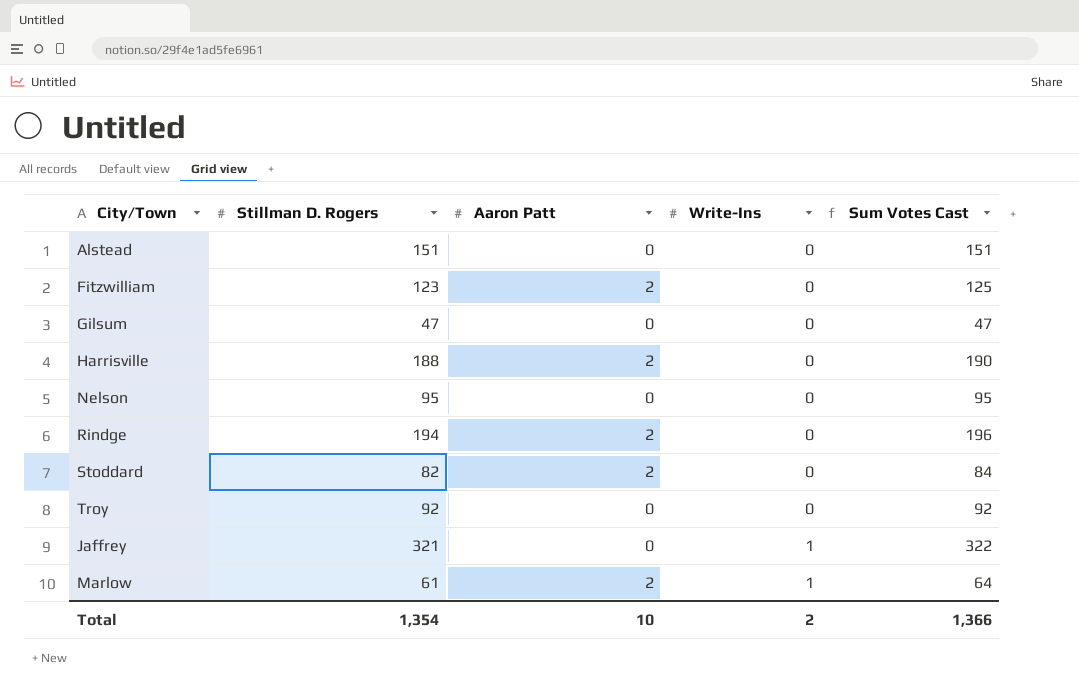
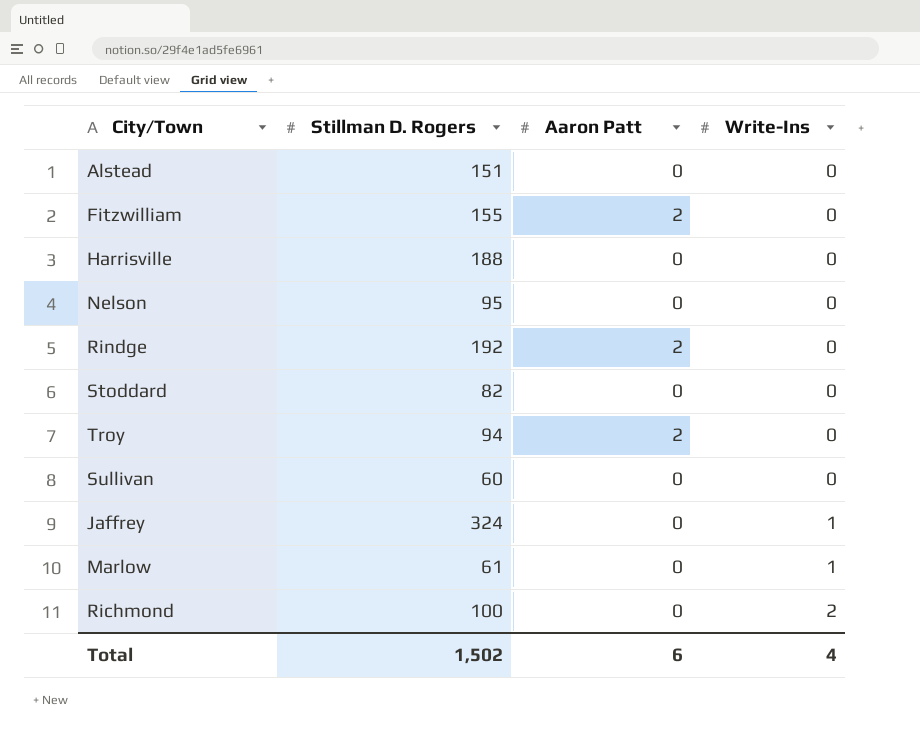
column Sum Votes Cast | formula: [Stillman D. Rogers] + [Aaron Patt] + [Write-Ins] -> none
row Gilsum: 47 | 0 | 0 | 47 -> none
Fitzwilliam | Stillman D. Rogers: 123 -> 155
Harrisville | Aaron Patt: 2 -> 0
Rindge | Stillman D. Rogers: 194 -> 192
Stoddard | Aaron Patt: 2 -> 0
Troy | Stillman D. Rogers: 92 -> 94
Troy | Aaron Patt: 0 -> 2
row Sullivan: none -> 60 | 0 | 0
Jaffrey | Stillman D. Rogers: 321 -> 324
Marlow | Aaron Patt: 2 -> 0
row Richmond: none -> 100 | 0 | 2
Total | Stillman D. Rogers: 1,354 -> 1,502
Total | Aaron Patt: 10 -> 6
Total | Write-Ins: 2 -> 4

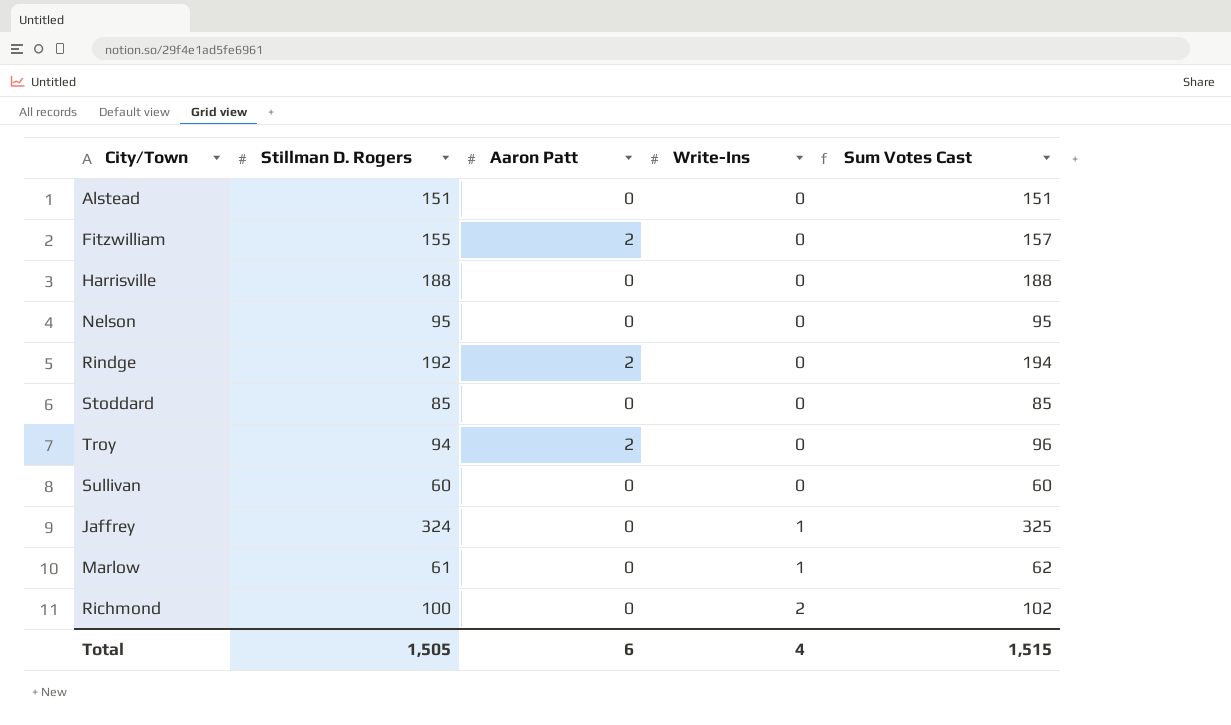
column Sum Votes Cast | formula: none -> [Stillman D. Rogers] + [Aaron Patt] + [Write-Ins]
Stoddard | Stillman D. Rogers: 82 -> 85
Total | Stillman D. Rogers: 1,502 -> 1,505

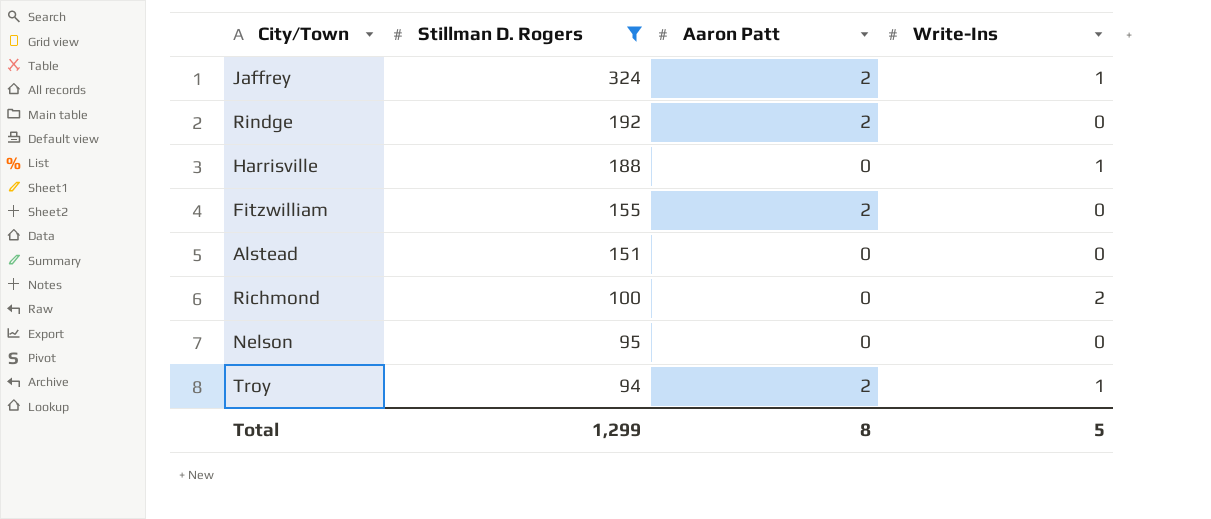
filter: none -> Stillman D. Rogers >= 94
row order: Write-Ins ascending -> Stillman D. Rogers descending
column Sum Votes Cast | formula: [Stillman D. Rogers] + [Aaron Patt] + [Write-Ins] -> none
Jaffrey | Aaron Patt: 0 -> 2
Harrisville | Write-Ins: 0 -> 1
Troy | Write-Ins: 0 -> 1
Total | Stillman D. Rogers: 1,505 -> 1,299
Total | Aaron Patt: 6 -> 8
Total | Write-Ins: 4 -> 5

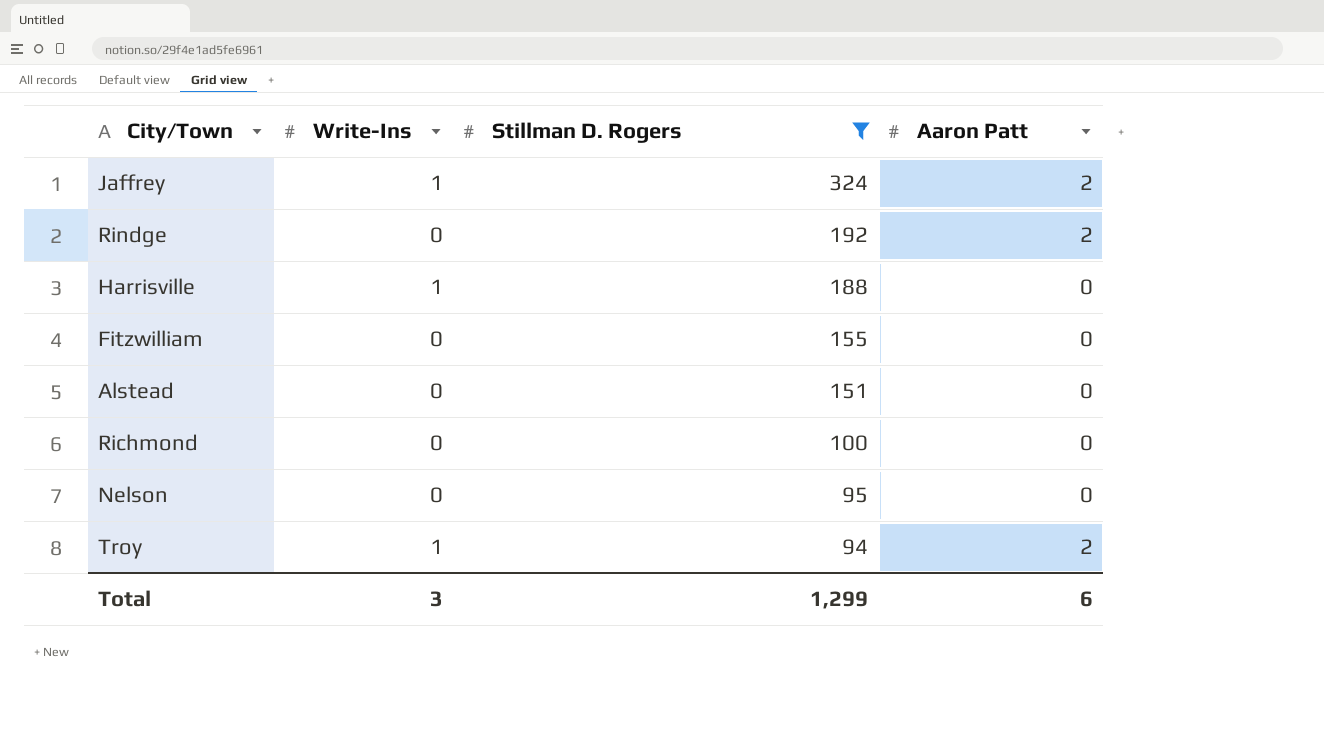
column Write-Ins | position: 4 -> 2
Fitzwilliam | Aaron Patt: 2 -> 0
Richmond | Write-Ins: 2 -> 0
Total | Write-Ins: 5 -> 3
Total | Aaron Patt: 8 -> 6

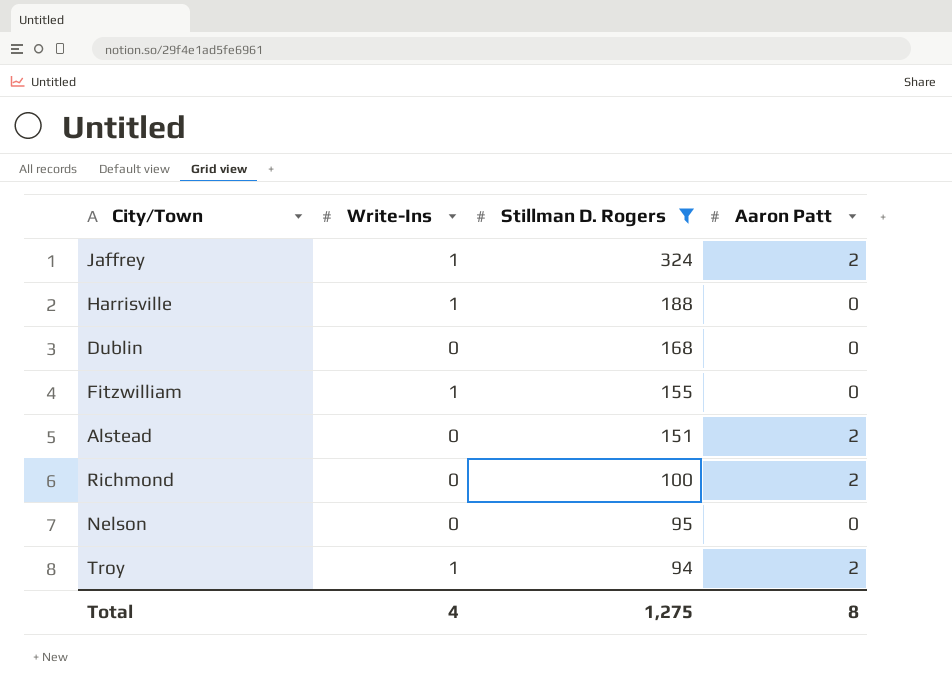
row Rindge: 0 | 192 | 2 -> none
row Dublin: none -> 0 | 168 | 0
Fitzwilliam | Write-Ins: 0 -> 1
Alstead | Aaron Patt: 0 -> 2
Richmond | Aaron Patt: 0 -> 2
Total | Write-Ins: 3 -> 4
Total | Stillman D. Rogers: 1,299 -> 1,275
Total | Aaron Patt: 6 -> 8

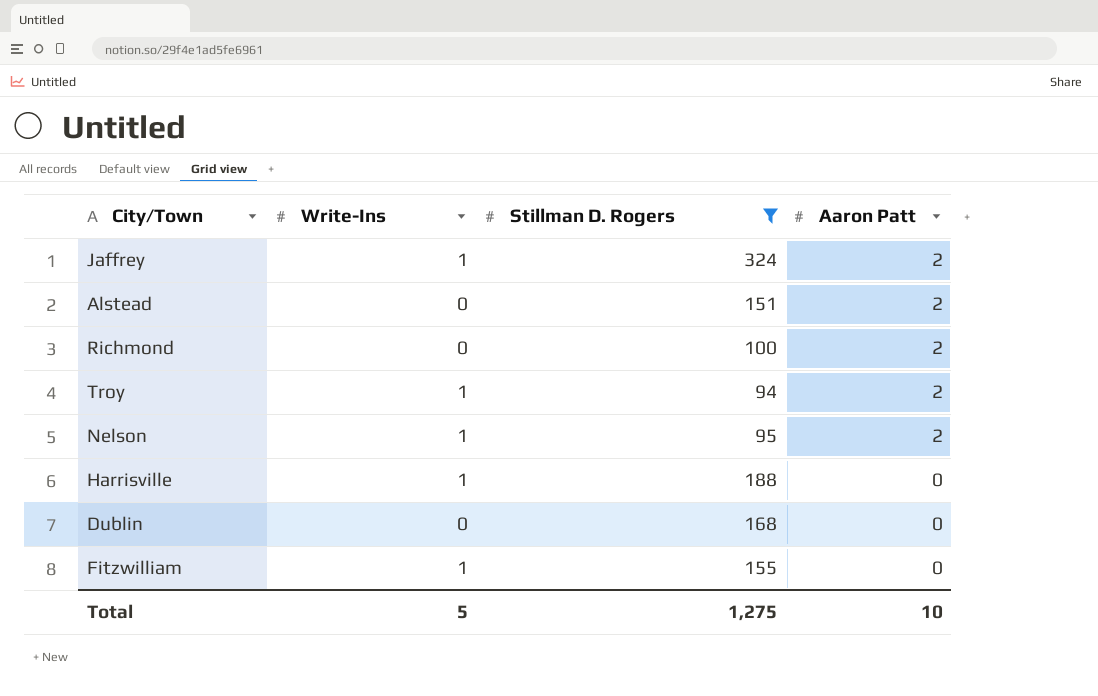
row order: Stillman D. Rogers descending -> Aaron Patt descending
Nelson | Write-Ins: 0 -> 1
Nelson | Aaron Patt: 0 -> 2
Total | Write-Ins: 4 -> 5
Total | Aaron Patt: 8 -> 10

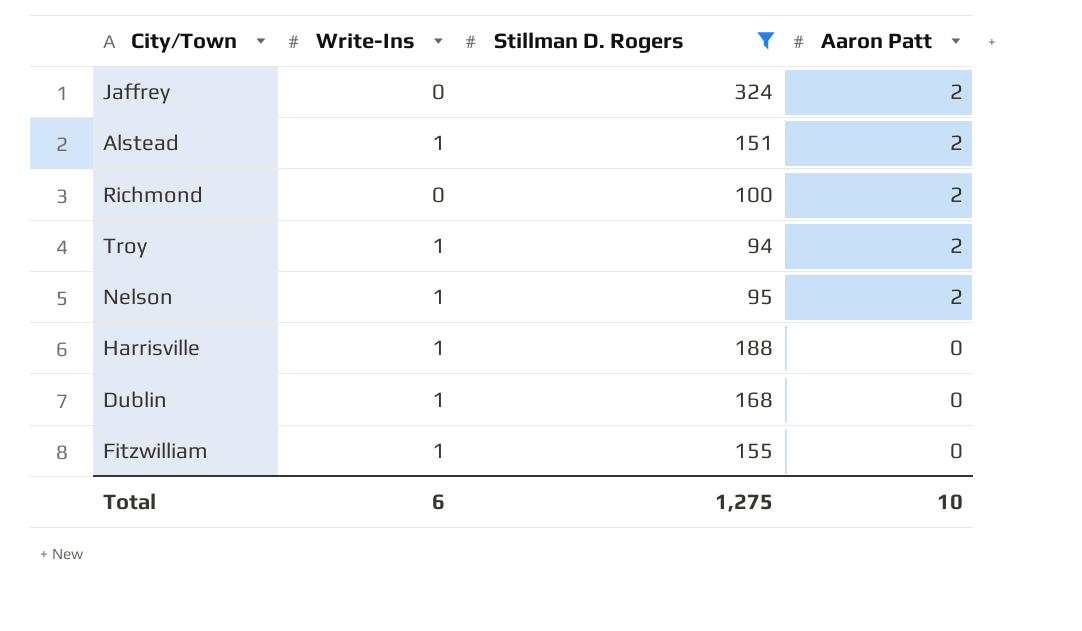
Jaffrey | Write-Ins: 1 -> 0
Alstead | Write-Ins: 0 -> 1
Dublin | Write-Ins: 0 -> 1
Total | Write-Ins: 5 -> 6

